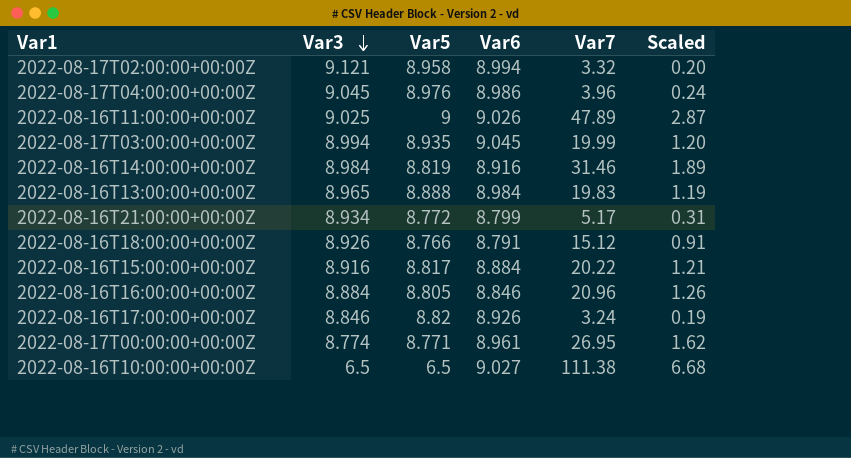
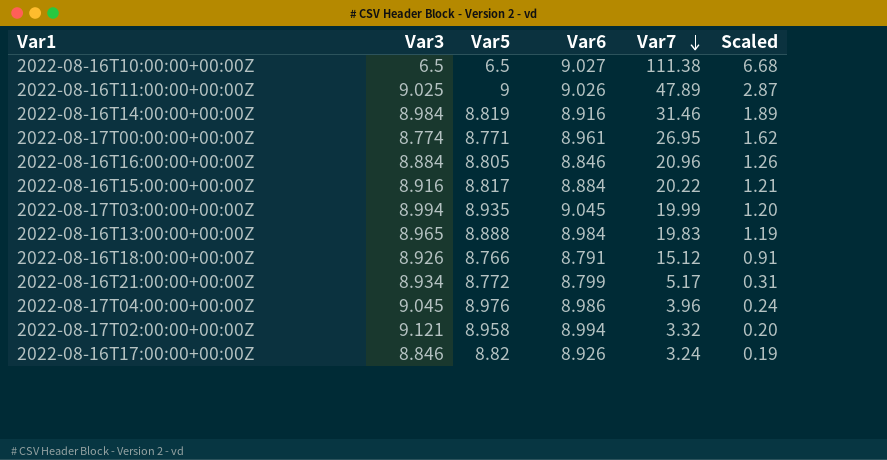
row order: Var3 descending -> Var7 descending

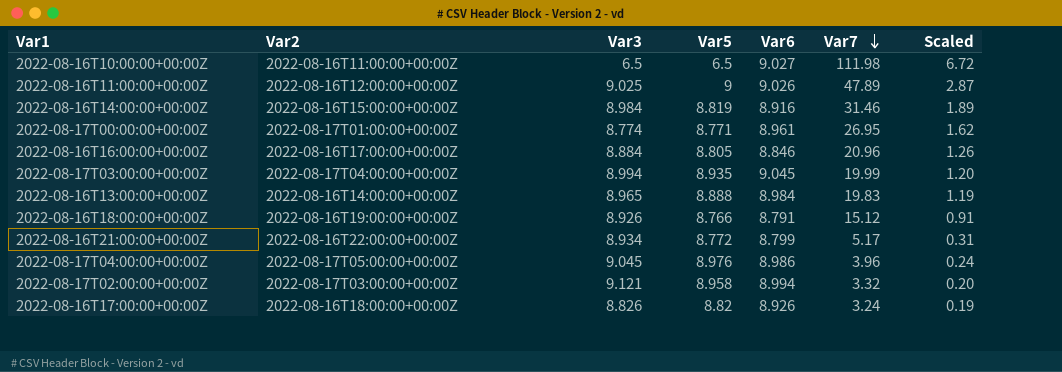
column Var2 | position: none -> 2
row 2022-08-16T15:00:00+00:00Z: 8.916 | 8.817 | 8.884 | 20.22 | 1.21 -> none
2022-08-16T10:00:00+00:00Z | Var7: 111.38 -> 111.98
2022-08-16T10:00:00+00:00Z | Scaled: 6.68 -> 6.72
2022-08-16T17:00:00+00:00Z | Var3: 8.846 -> 8.826

